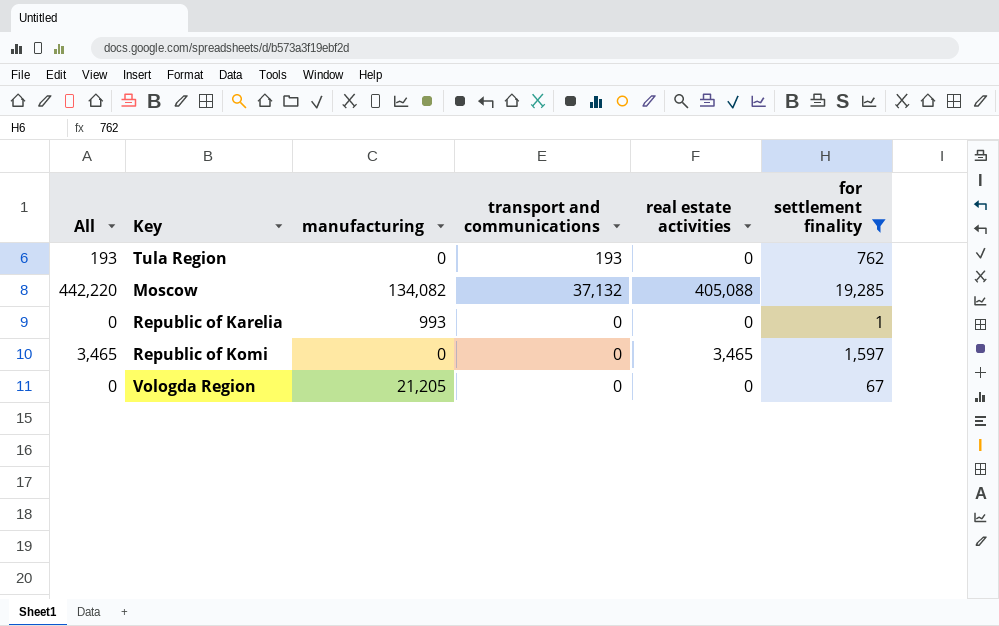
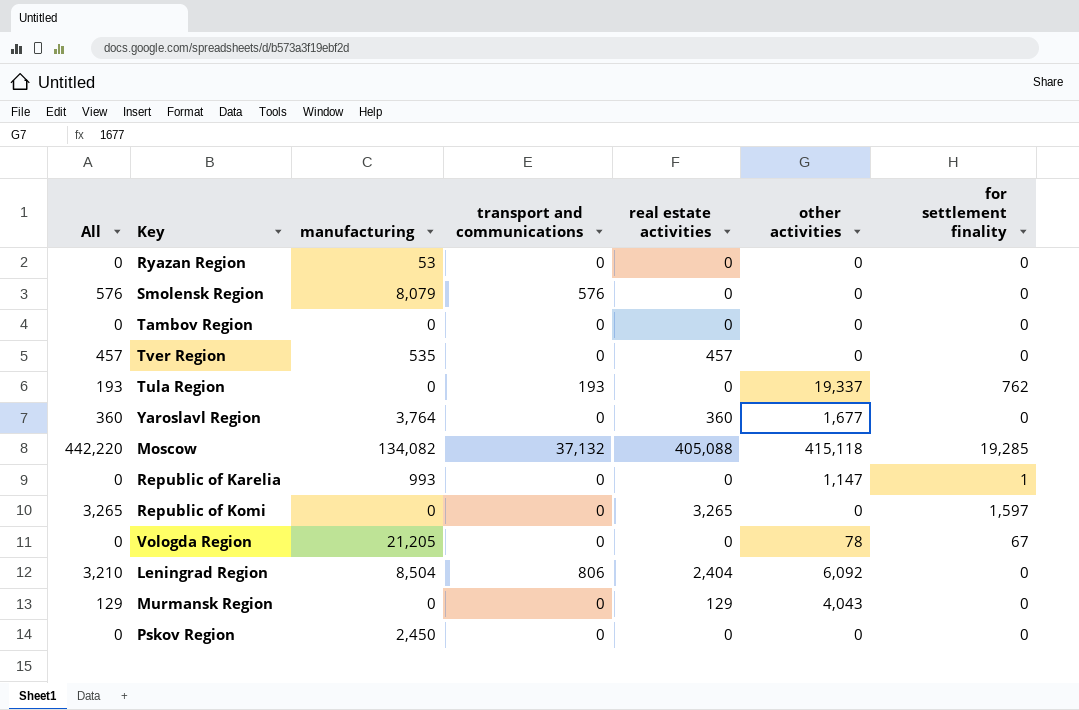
filter: for settlement finality != 0 -> none
column other activities | position: none -> 6
Republic of Komi | All: 3,465 -> 3,265
Republic of Komi | real estate activities: 3,465 -> 3,265

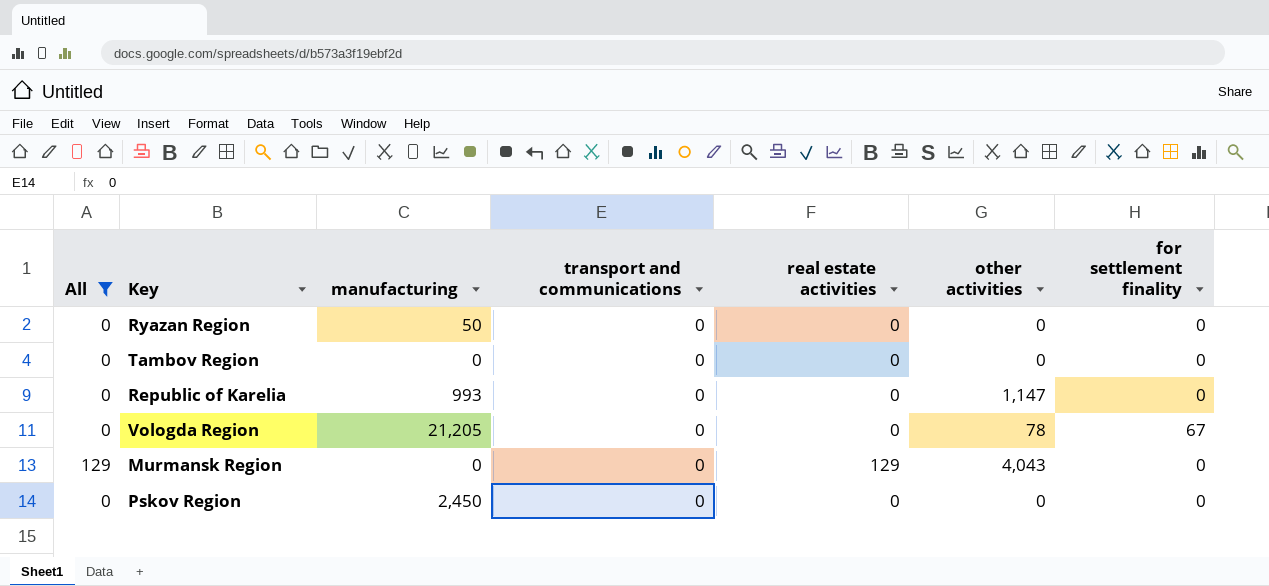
filter: none -> All <= 129
Ryazan Region | manufacturing: 53 -> 50
Republic of Karelia | for settlement finality: 1 -> 0

